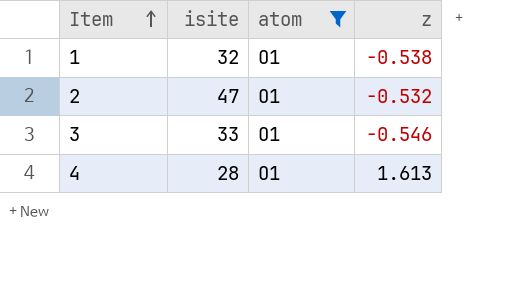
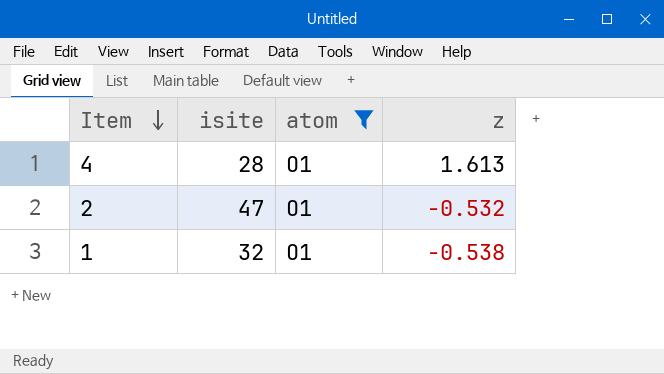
row order: Item ascending -> Item descending
row 3: 33 | O1 | -0.546 -> none

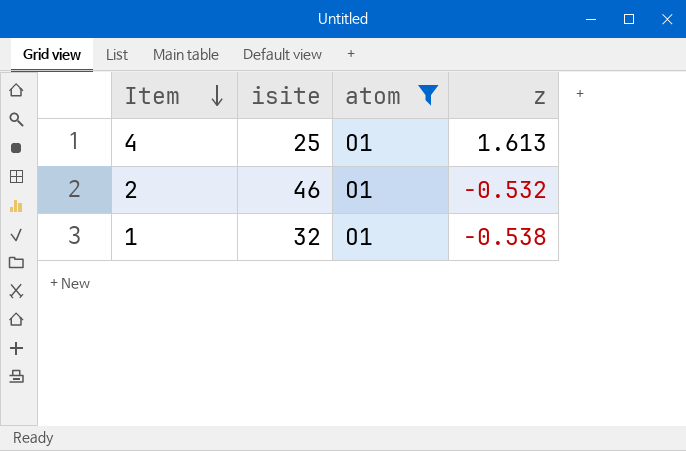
4 | isite: 28 -> 25
2 | isite: 47 -> 46

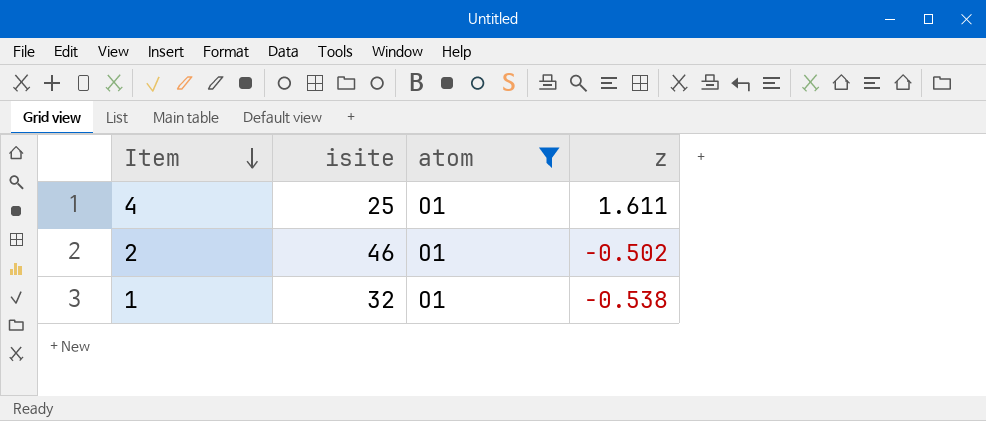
4 | z: 1.613 -> 1.611
2 | z: -0.532 -> -0.502

